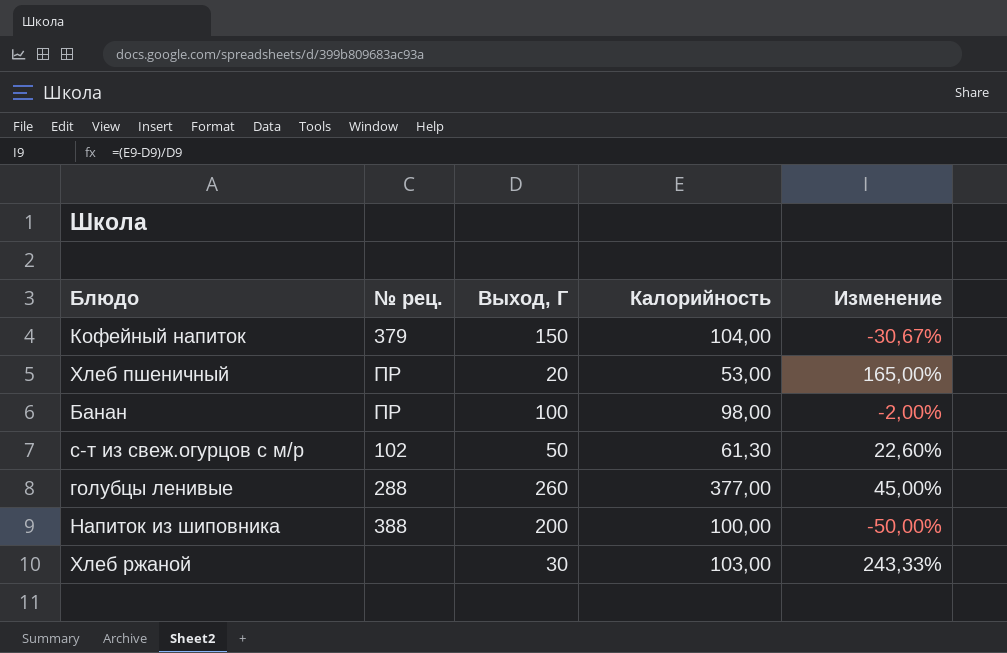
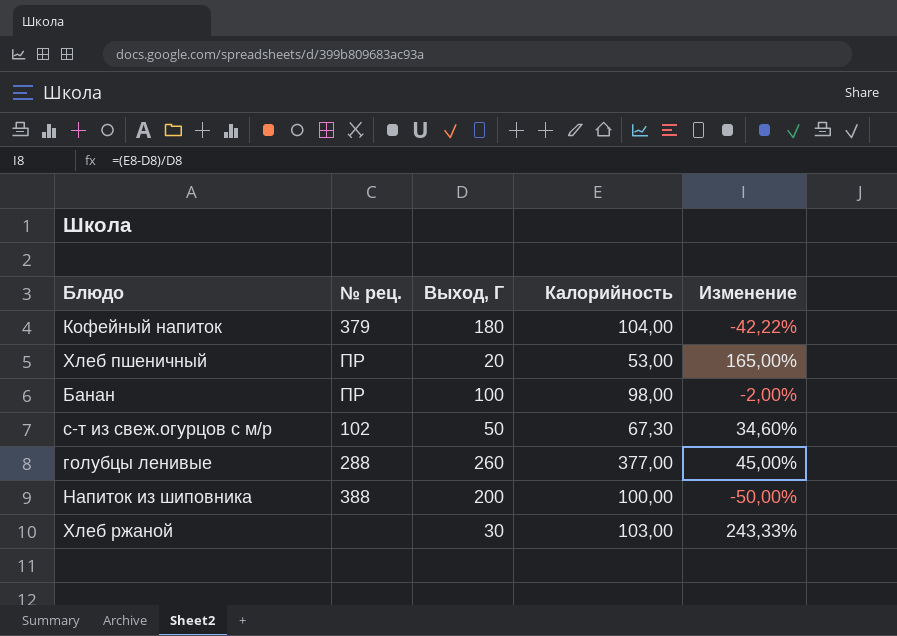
Кофейный напиток | Выход, Г: 150 -> 180
Кофейный напиток | Изменение: -30,67% -> -42,22%
с-т из свеж.огурцов с м/р | Калорийность: 61,30 -> 67,30
с-т из свеж.огурцов с м/р | Изменение: 22,60% -> 34,60%

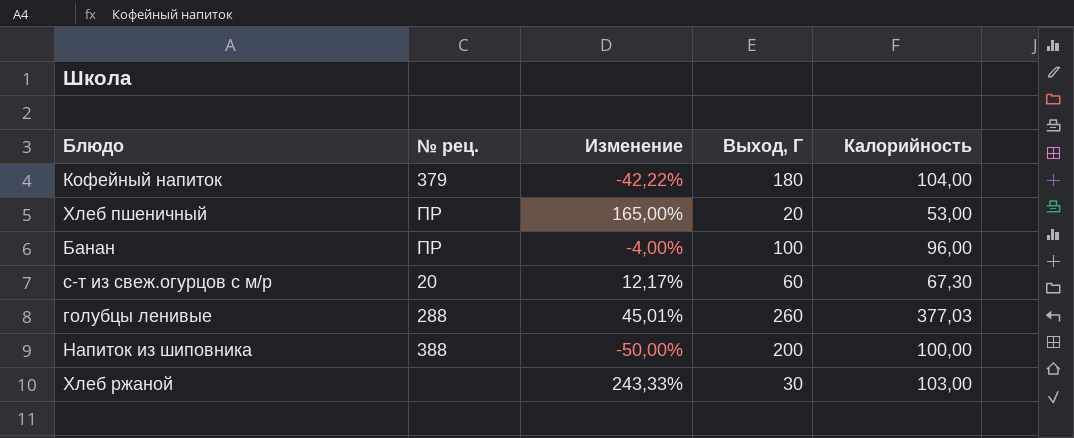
column Изменение | position: 5 -> 3
Банан | Изменение: -2,00% -> -4,00%
Банан | Калорийность: 98,00 -> 96,00
с-т из свеж.огурцов с м/р | № рец.: 102 -> 20
с-т из свеж.огурцов с м/р | Изменение: 34,60% -> 12,17%
с-т из свеж.огурцов с м/р | Выход, Г: 50 -> 60
голубцы ленивые | Изменение: 45,00% -> 45,01%
голубцы ленивые | Калорийность: 377,00 -> 377,03

